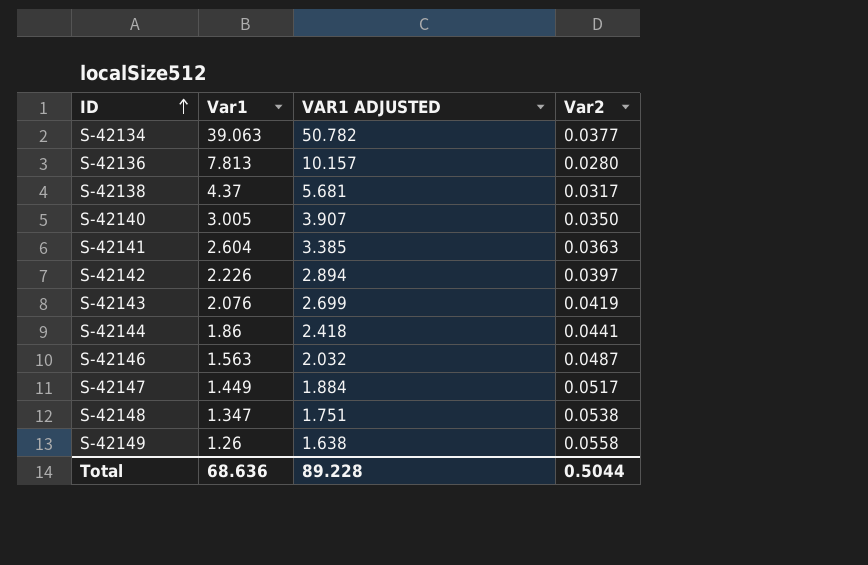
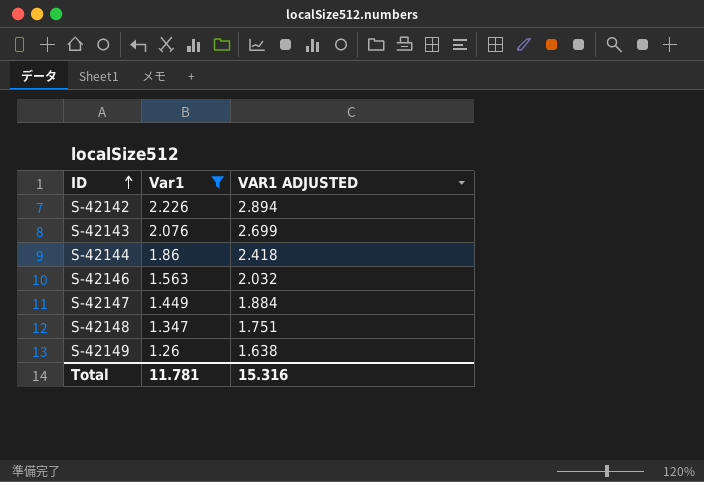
filter: none -> Var1 <= 2.226
column Var2 | position: 4 -> none
Total | Var1: 68.636 -> 11.781
Total | VAR1 ADJUSTED: 89.228 -> 15.316

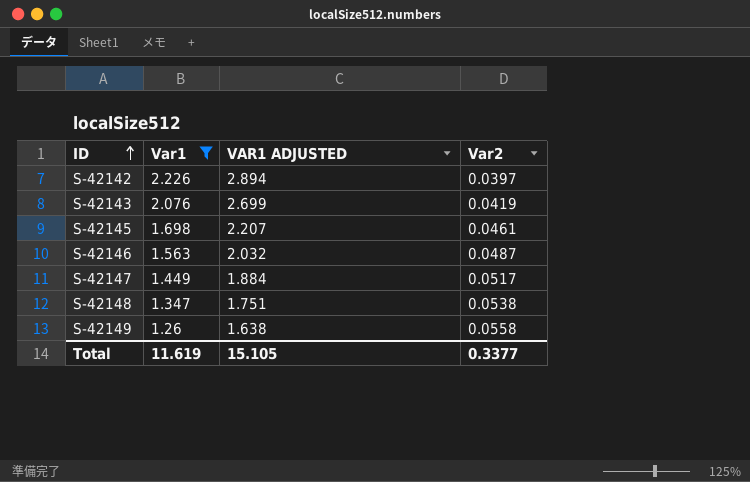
column Var2 | position: none -> 4
row S-42144: 1.86 | 2.418 -> none
row S-42145: none -> 1.698 | 2.207 | 0.0461
Total | Var1: 11.781 -> 11.619
Total | VAR1 ADJUSTED: 15.316 -> 15.105

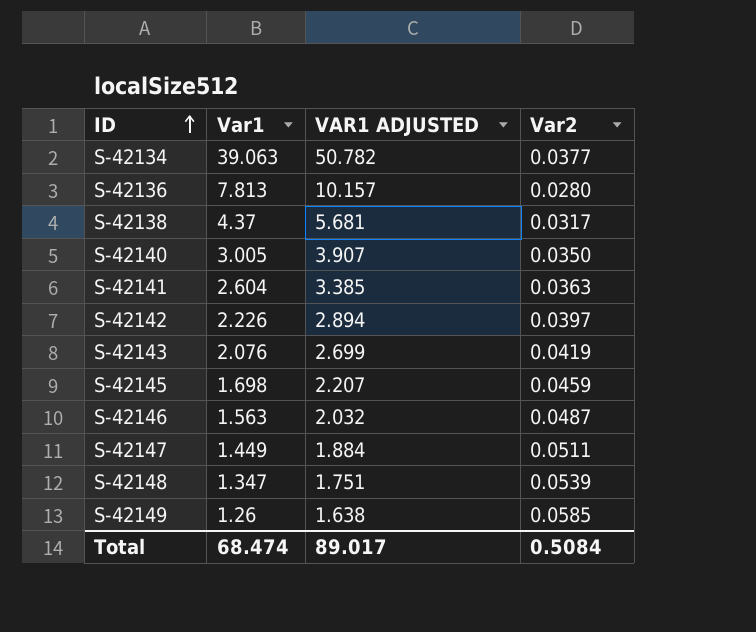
filter: Var1 <= 2.226 -> none
S-42145 | Var2: 0.0461 -> 0.0459
S-42147 | Var2: 0.0517 -> 0.0511
S-42148 | Var2: 0.0538 -> 0.0539
S-42149 | Var2: 0.0558 -> 0.0585
Total | Var1: 11.619 -> 68.474
Total | VAR1 ADJUSTED: 15.105 -> 89.017
Total | Var2: 0.3377 -> 0.5084

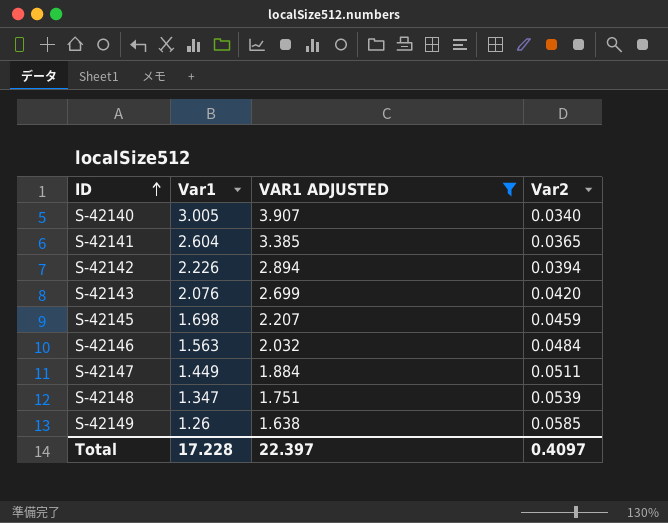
filter: none -> VAR1 ADJUSTED <= 3.907
S-42140 | Var2: 0.0350 -> 0.0340
S-42141 | Var2: 0.0363 -> 0.0365
S-42142 | Var2: 0.0397 -> 0.0394
S-42143 | Var2: 0.0419 -> 0.0420
S-42146 | Var2: 0.0487 -> 0.0484
Total | Var1: 68.474 -> 17.228
Total | VAR1 ADJUSTED: 89.017 -> 22.397
Total | Var2: 0.5084 -> 0.4097

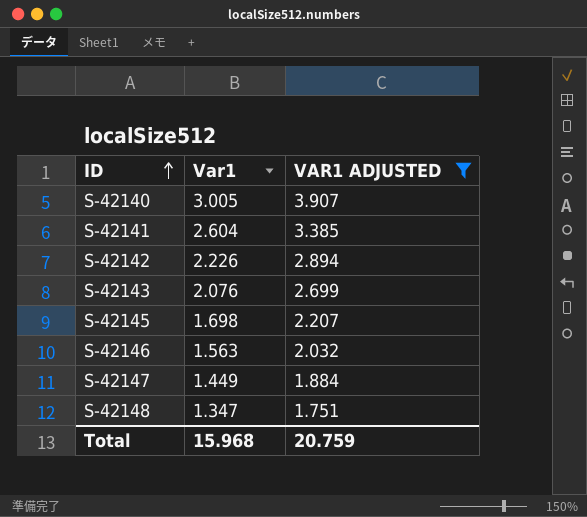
column Var2 | position: 4 -> none
row S-42149: 1.26 | 1.638 | 0.0585 -> none
Total | Var1: 17.228 -> 15.968
Total | VAR1 ADJUSTED: 22.397 -> 20.759

